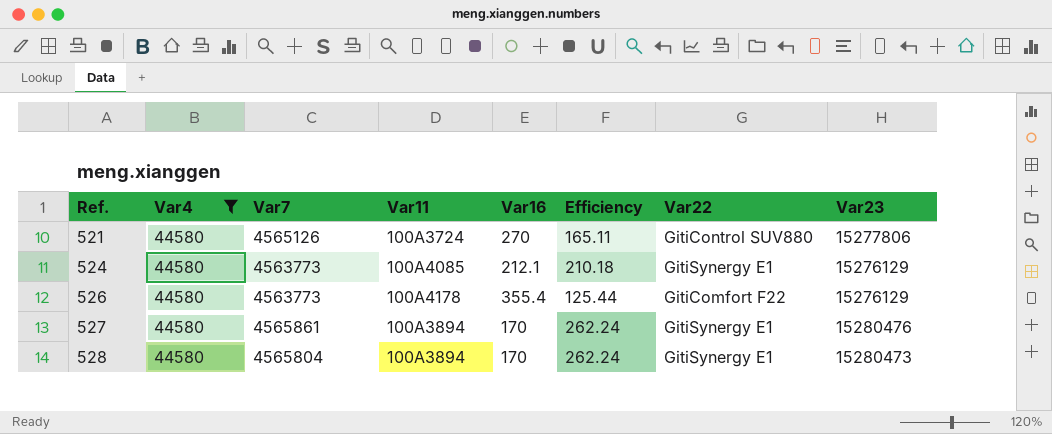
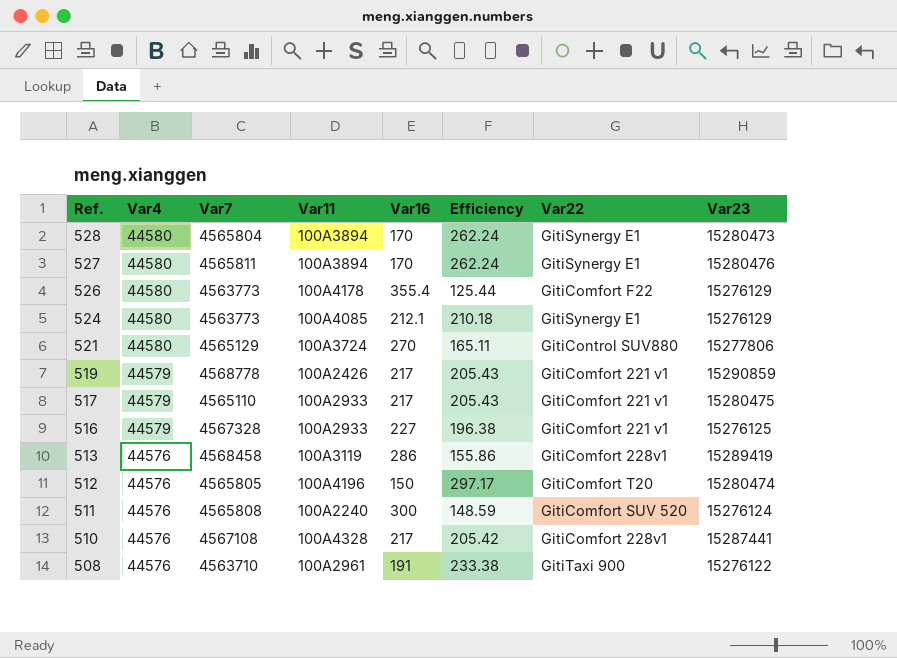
filter: Var4 = 44580 -> none
row order: Ref. ascending -> Ref. descending
527 | Var7: 4565861 -> 4565811
521 | Var7: 4565126 -> 4565129

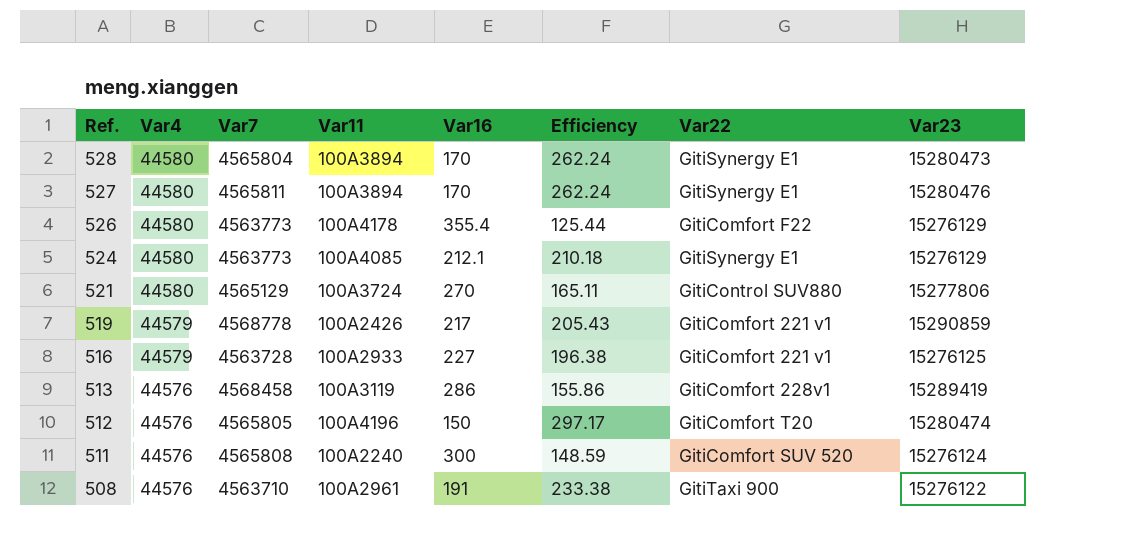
row 517: 44579 | 4565110 | 100A2933 | 217 | 205.43 | GitiComfort 221 v1 | 15280475 -> none
row 510: 44576 | 4567108 | 100A4328 | 217 | 205.42 | GitiComfort 228v1 | 15287441 -> none
516 | Var7: 4567328 -> 4563728

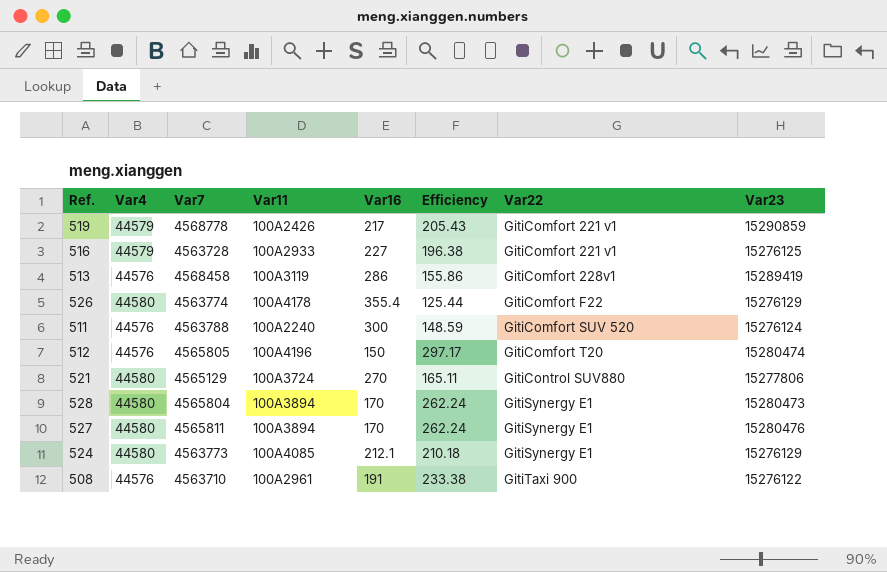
row order: Ref. descending -> Var22 ascending
526 | Var7: 4563773 -> 4563774
511 | Var7: 4565808 -> 4563788

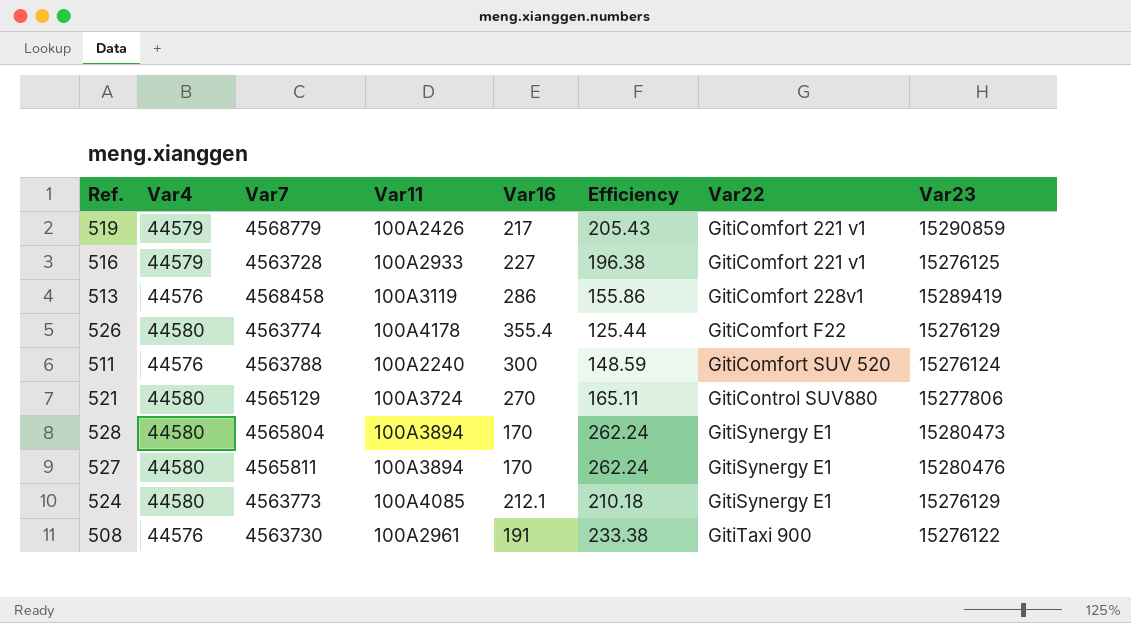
row 512: 44576 | 4565805 | 100A4196 | 150 | 297.17 | GitiComfort T20 | 15280474 -> none
519 | Var7: 4568778 -> 4568779
508 | Var7: 4563710 -> 4563730

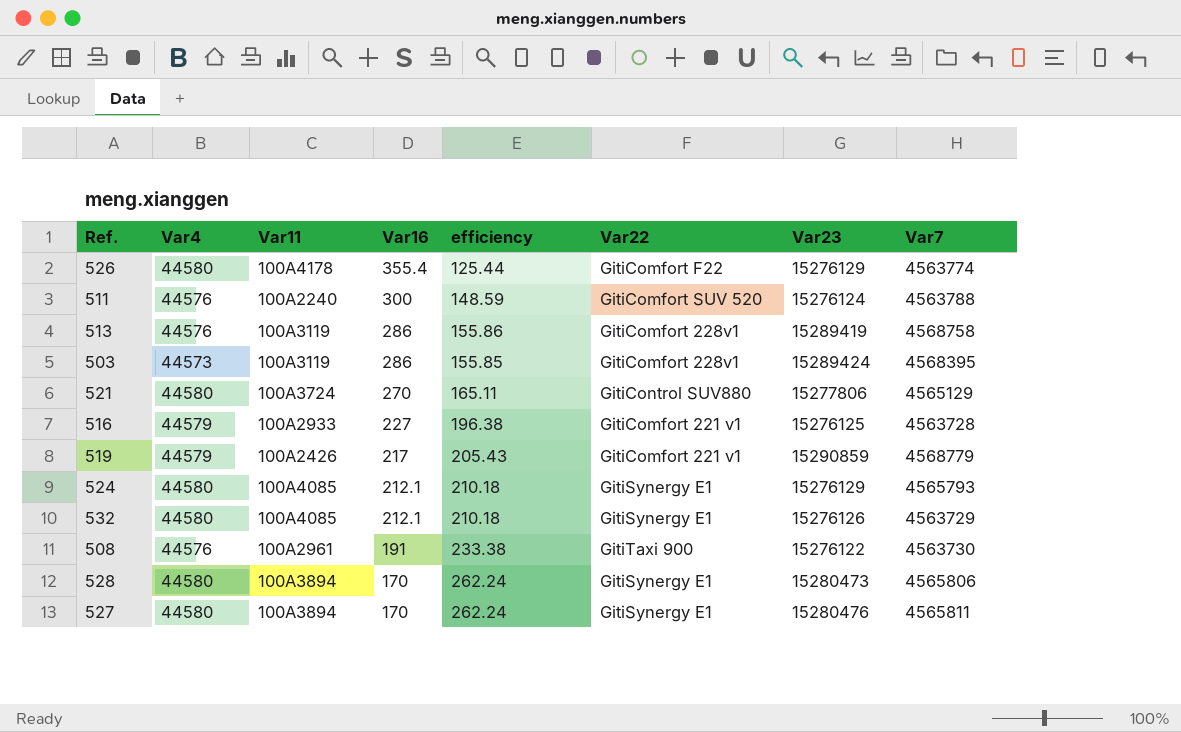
row order: Var22 ascending -> Var16 descending
column name: Efficiency -> efficiency
column Var7 | position: 3 -> 8
513 | Var7: 4568458 -> 4568758
row 503: none -> 44573 | 100A3119 | 286 | 155.85 | GitiComfort 228v1 | 15289424 | 4568395
524 | Var7: 4563773 -> 4565793
row 532: none -> 44580 | 100A4085 | 212.1 | 210.18 | GitiSynergy E1 | 15276126 | 4563729
528 | Var7: 4565804 -> 4565806

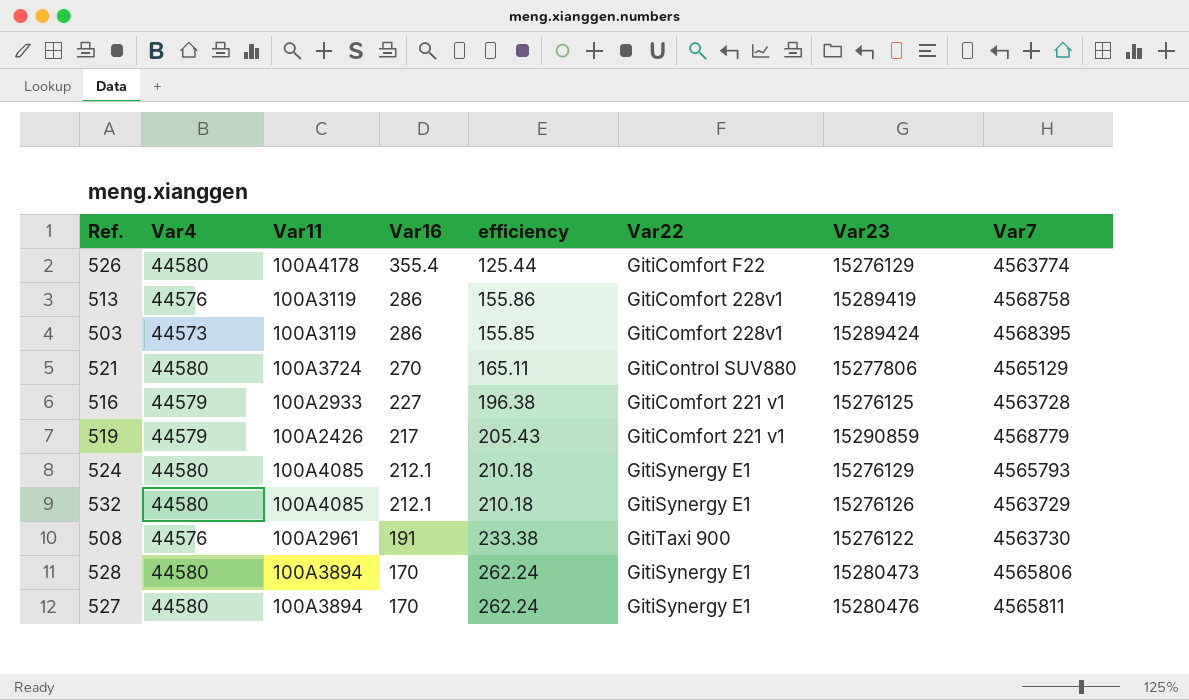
row 511: 44576 | 100A2240 | 300 | 148.59 | GitiComfort SUV 520 | 15276124 | 4563788 -> none

